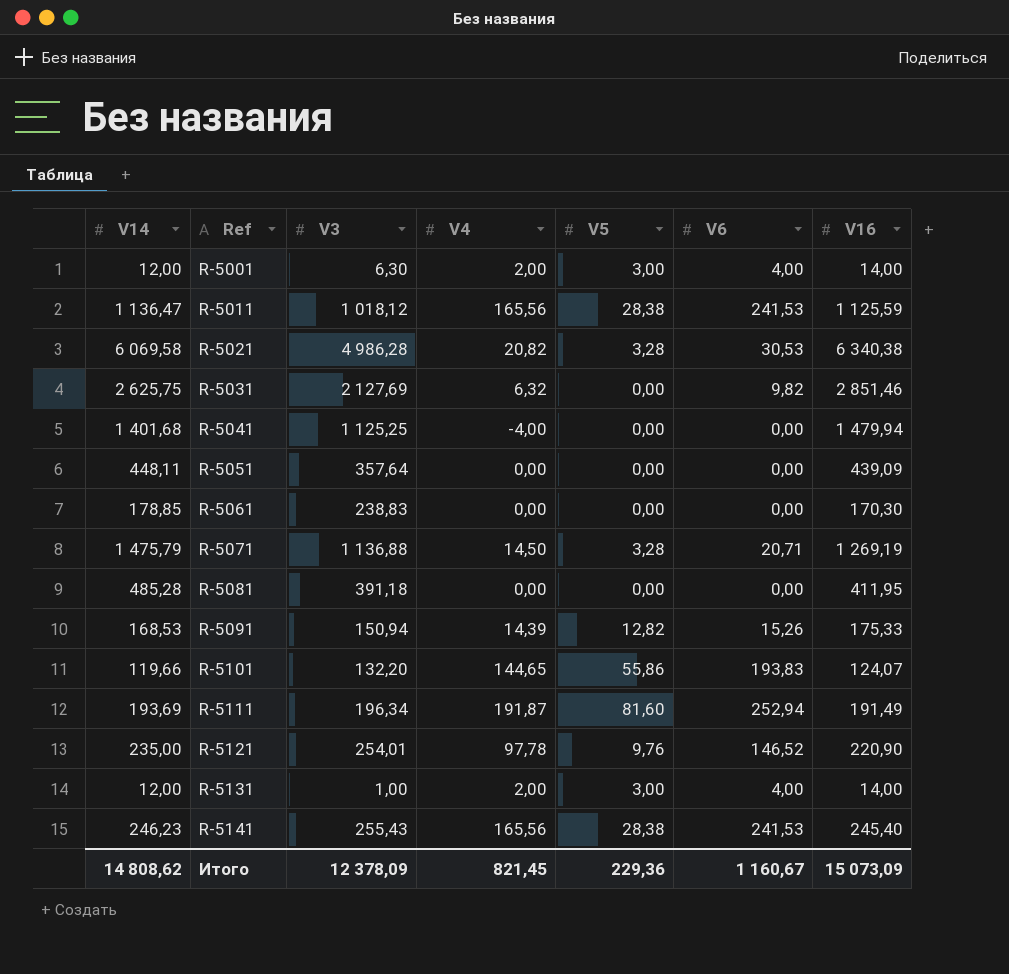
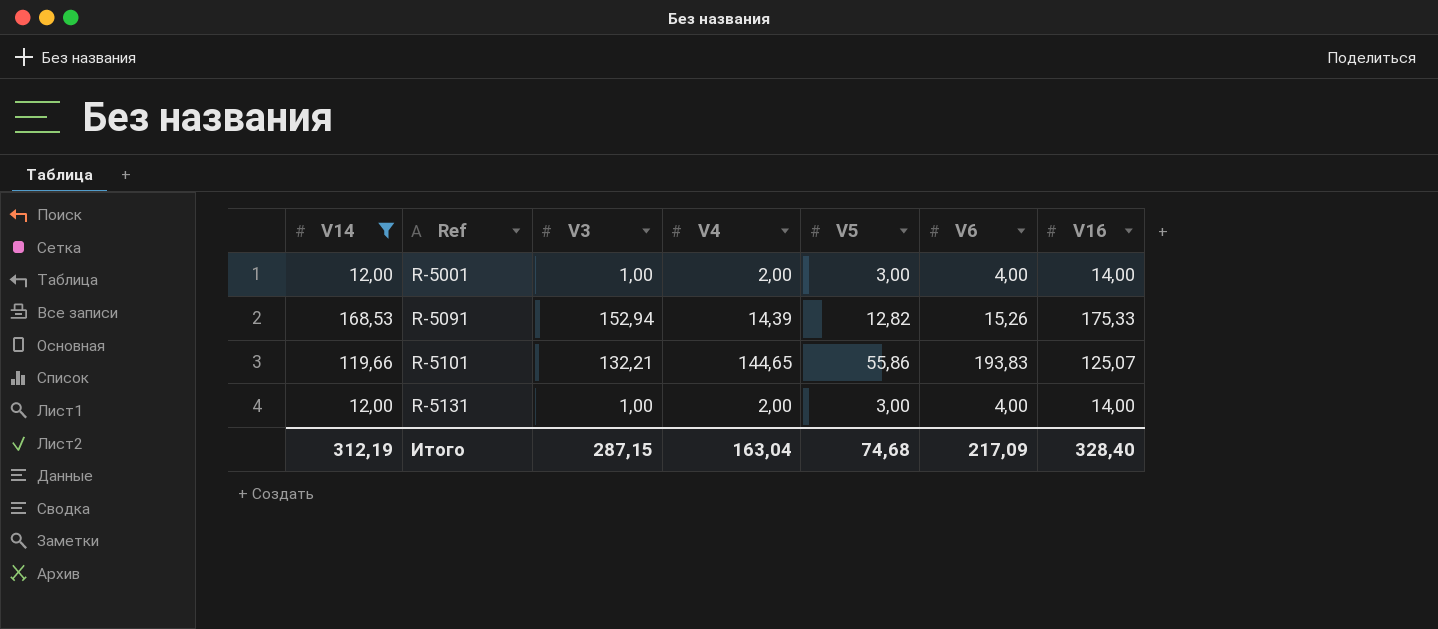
filter: none -> V14 <= 168,53
R-5001 | V3: 6,30 -> 1,00
R-5091 | V3: 150,94 -> 152,94
R-5101 | V3: 132,20 -> 132,21
R-5101 | V16: 124,07 -> 125,07
Итого | V14: 14 808,62 -> 312,19
Итого | V3: 12 378,09 -> 287,15
Итого | V4: 821,45 -> 163,04
Итого | V5: 229,36 -> 74,68
Итого | V6: 1 160,67 -> 217,09
Итого | V16: 15 073,09 -> 328,40

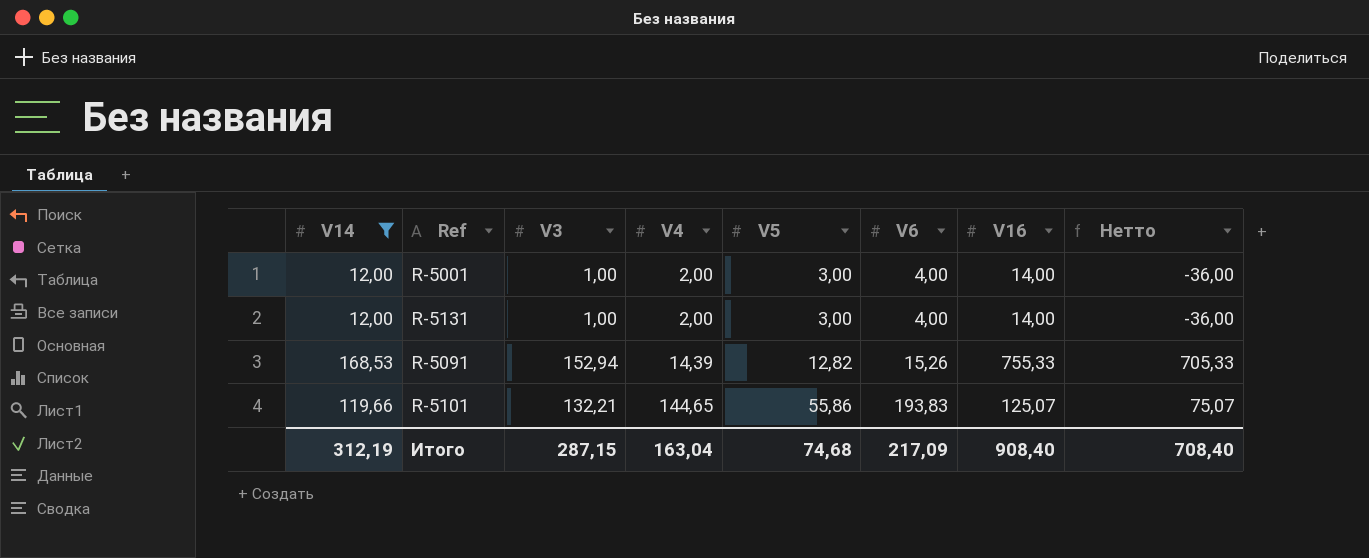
row order: Ref ascending -> V4 ascending
column Нетто | formula: none -> [V16] - 50
R-5091 | V16: 175,33 -> 755,33
Итого | V16: 328,40 -> 908,40

